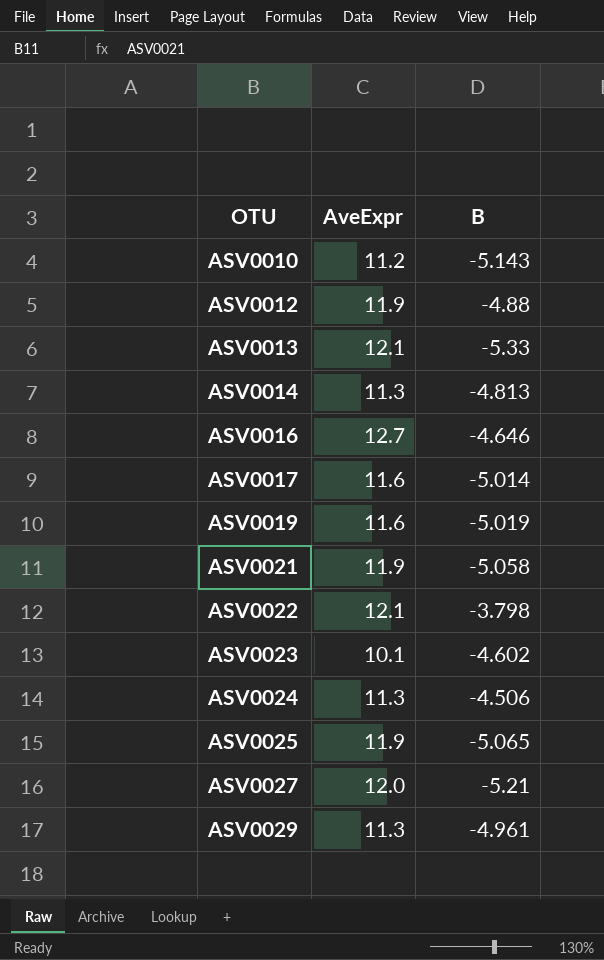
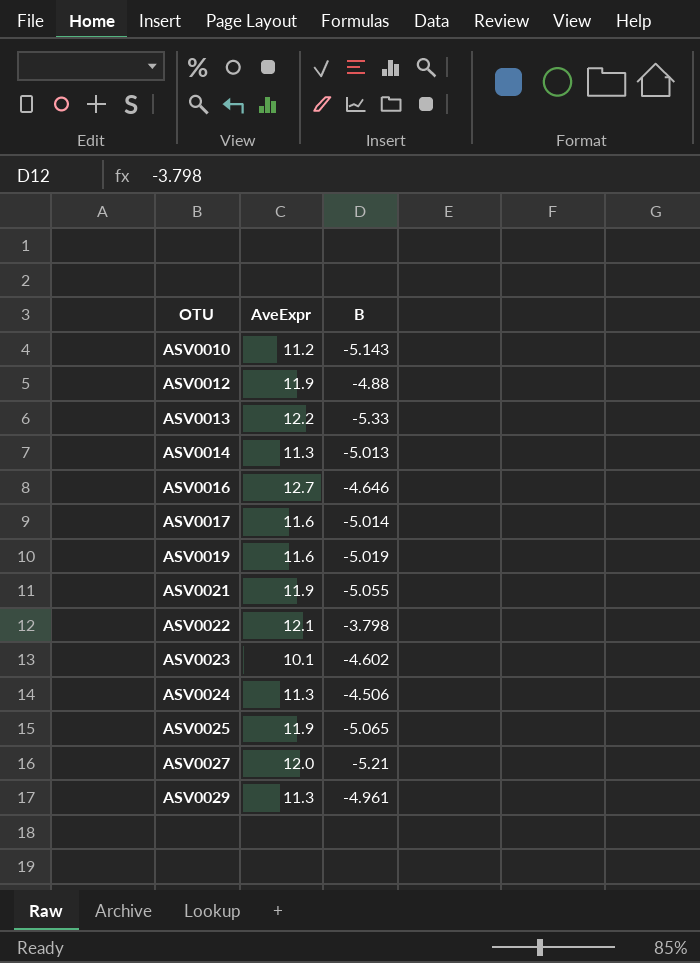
ASV0013 | AveExpr: 12.1 -> 12.2
ASV0014 | B: -4.813 -> -5.013
ASV0021 | B: -5.058 -> -5.055

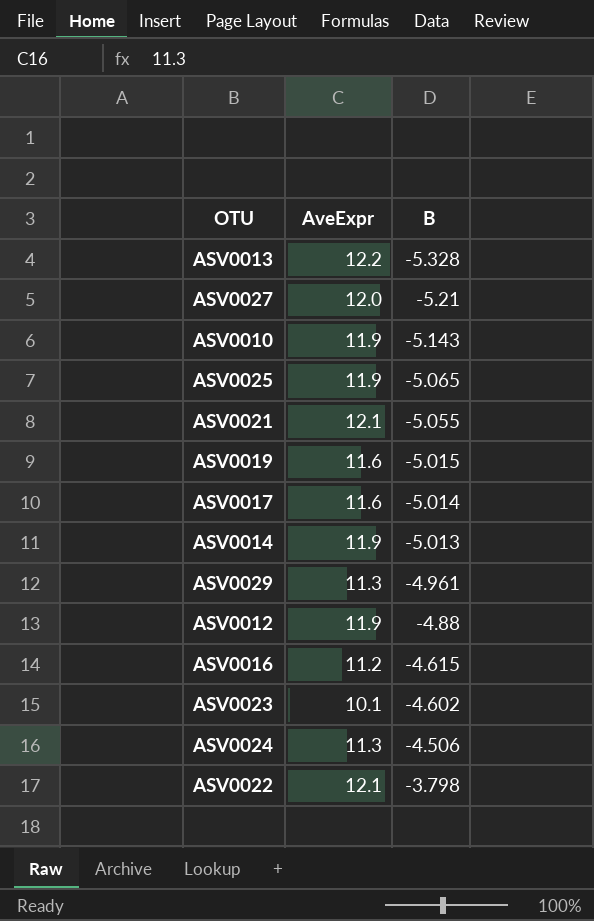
row order: OTU ascending -> B ascending
ASV0013 | B: -5.33 -> -5.328
ASV0010 | AveExpr: 11.2 -> 11.9
ASV0021 | AveExpr: 11.9 -> 12.1
ASV0019 | B: -5.019 -> -5.015
ASV0014 | AveExpr: 11.3 -> 11.9
ASV0016 | AveExpr: 12.7 -> 11.2
ASV0016 | B: -4.646 -> -4.615

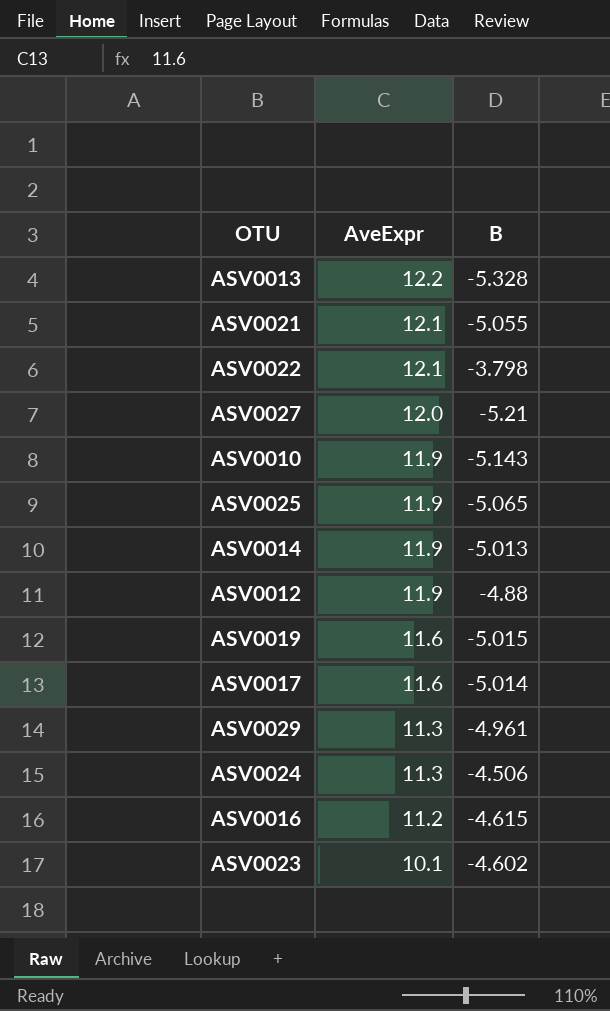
row order: B ascending -> AveExpr descending

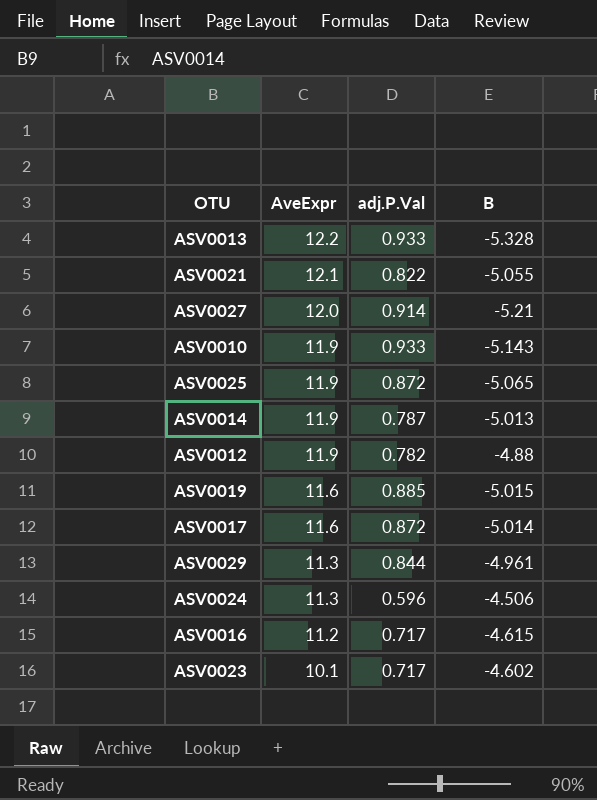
column adj.P.Val | position: none -> 3
row ASV0022: 12.1 | -3.798 -> none

